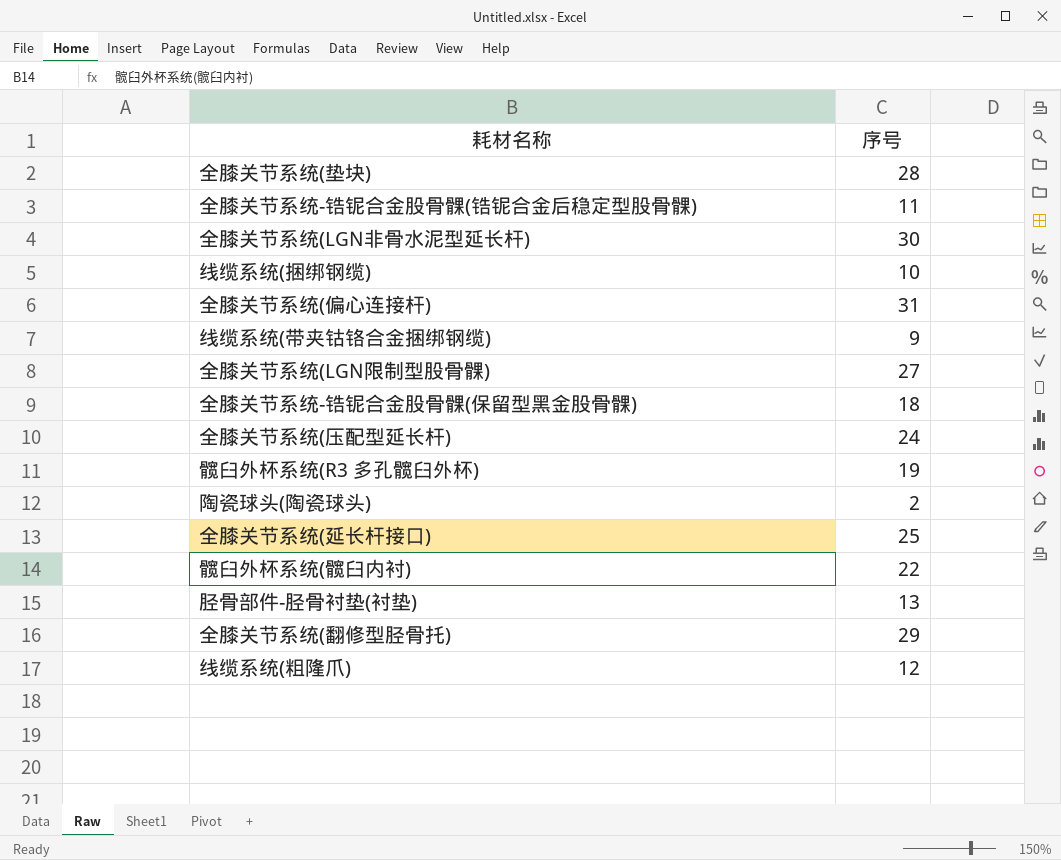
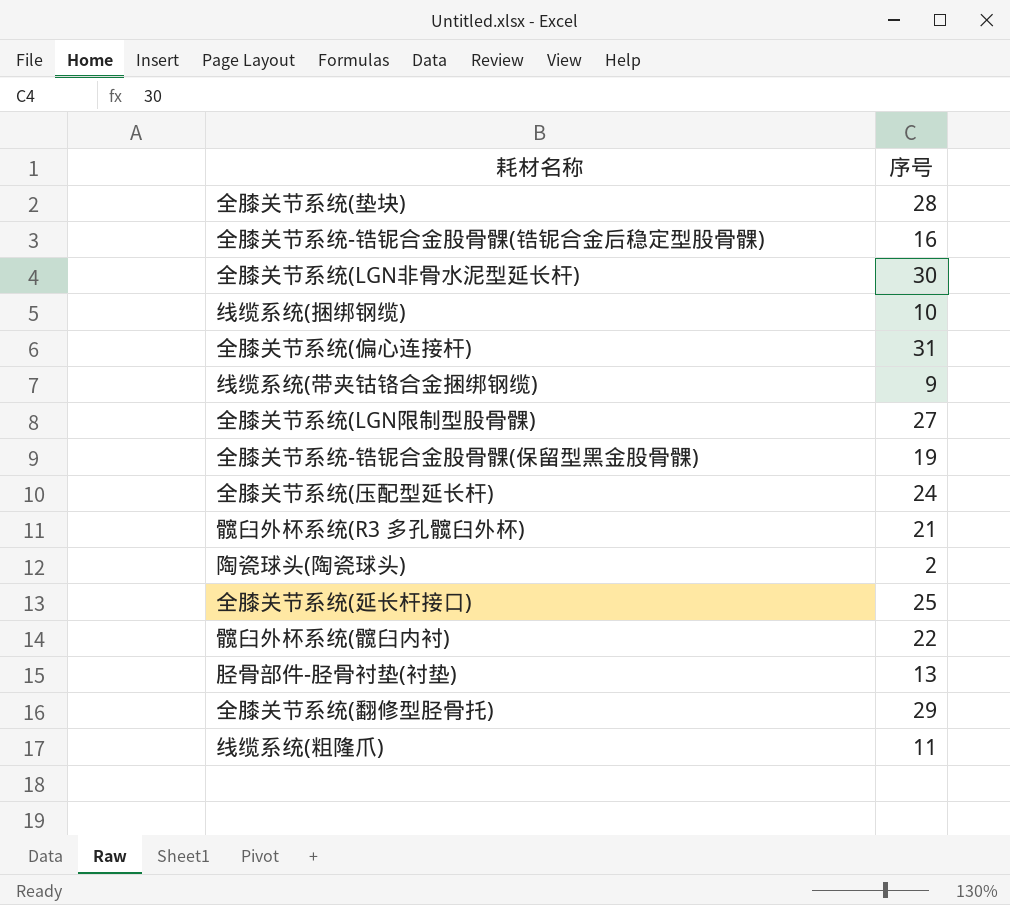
全膝关节系统-锆铌合金股骨髁(锆铌合金后稳定型股骨髁) | 序号: 11 -> 16
全膝关节系统-锆铌合金股骨髁(保留型黑金股骨髁) | 序号: 18 -> 19
髋臼外杯系统(R3 多孔髋臼外杯) | 序号: 19 -> 21
线缆系统(粗隆爪) | 序号: 12 -> 11

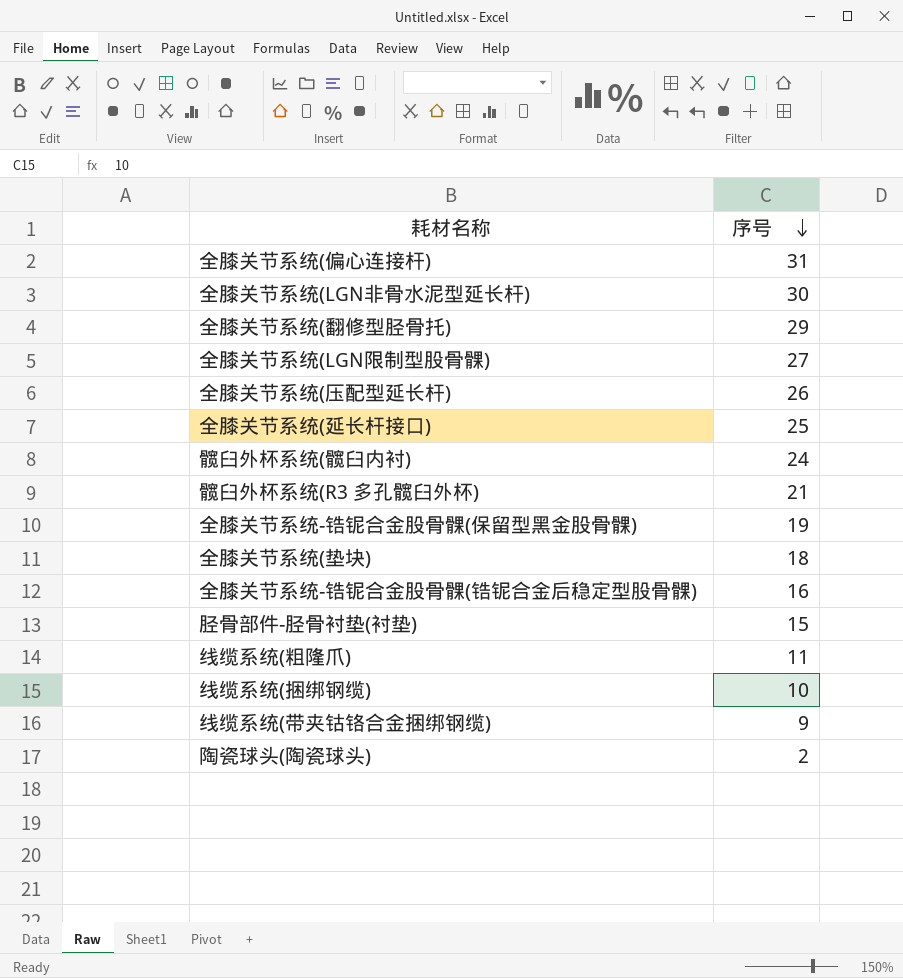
row order: none -> 序号 descending
全膝关节系统(压配型延长杆) | 序号: 24 -> 26
髋臼外杯系统(髋臼内衬) | 序号: 22 -> 24
全膝关节系统(垫块) | 序号: 28 -> 18
胫骨部件-胫骨衬垫(衬垫) | 序号: 13 -> 15

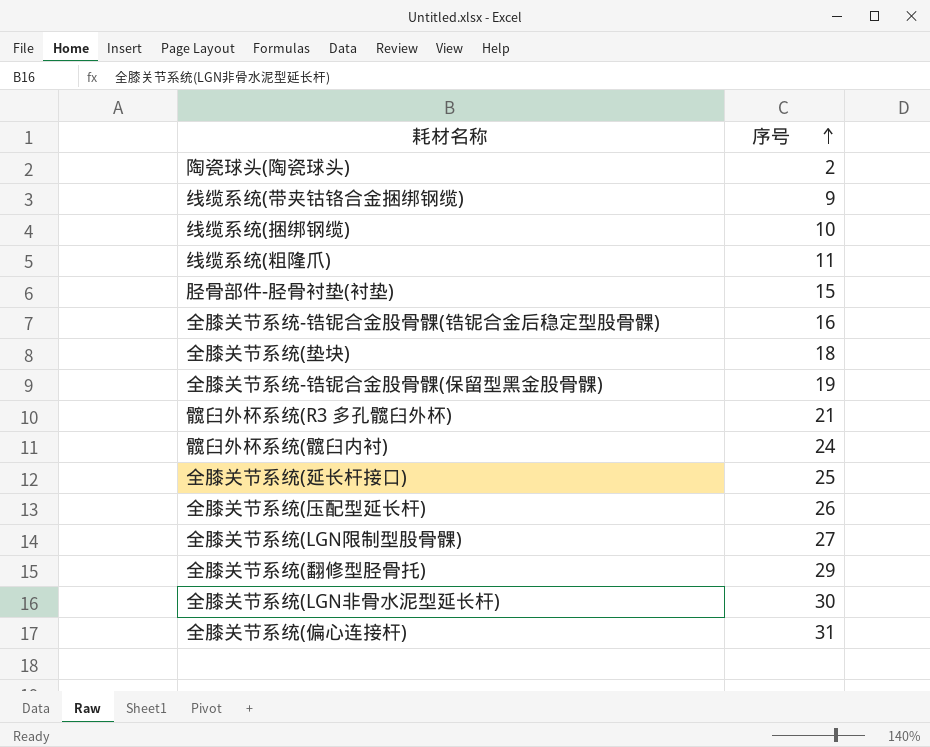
row order: 序号 descending -> 序号 ascending

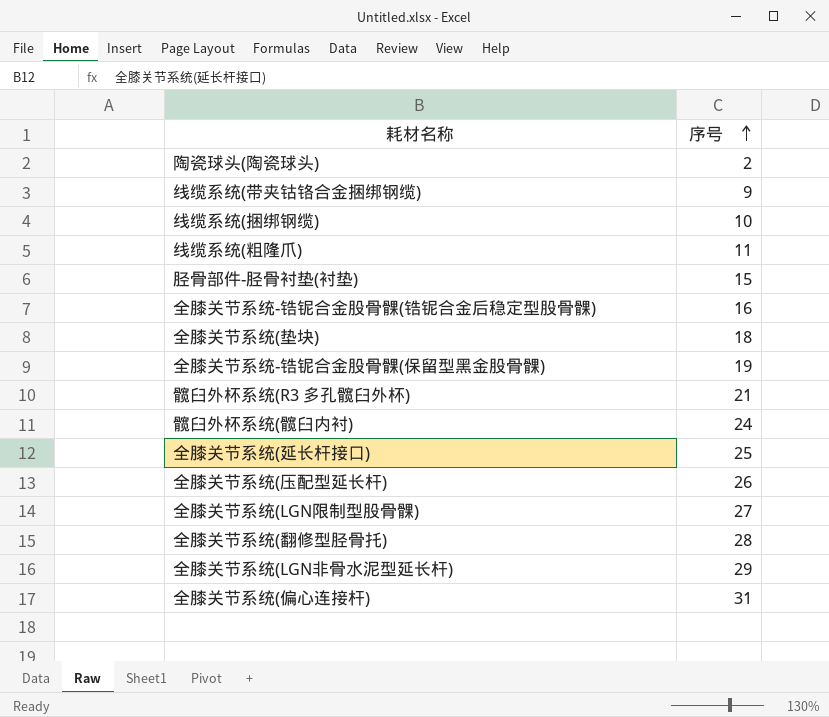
全膝关节系统(翻修型胫骨托) | 序号: 29 -> 28
全膝关节系统(LGN非骨水泥型延长杆) | 序号: 30 -> 29

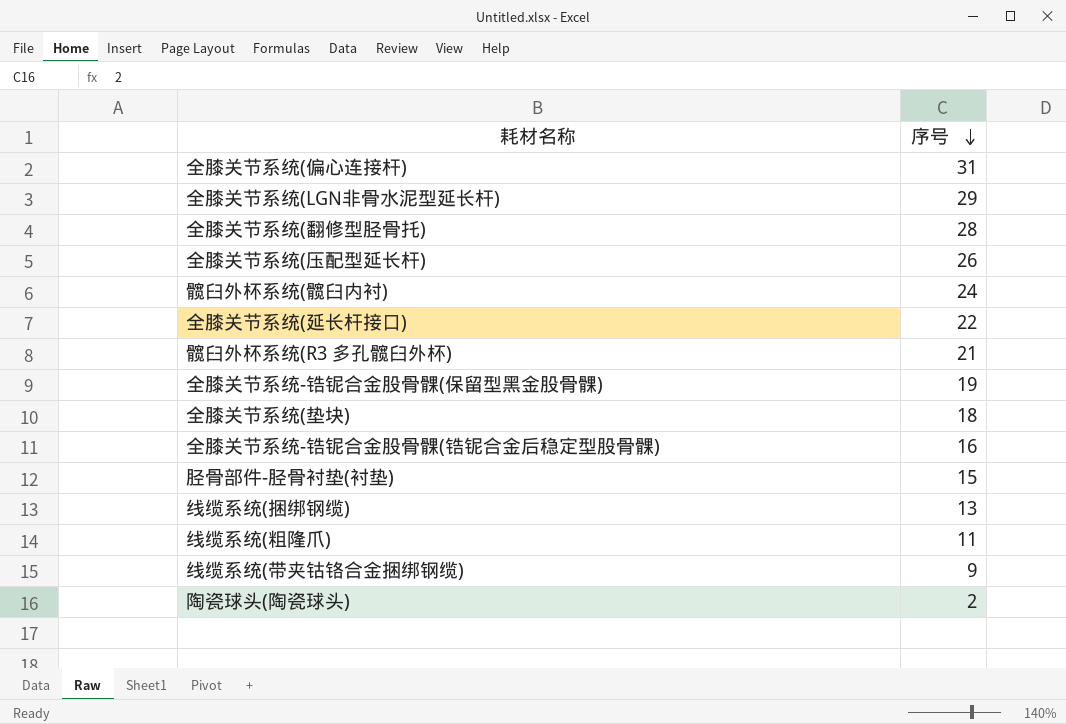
row order: 序号 ascending -> 序号 descending
row 全膝关节系统(LGN限制型股骨髁): 27 -> none
全膝关节系统(延长杆接口) | 序号: 25 -> 22
线缆系统(捆绑钢缆) | 序号: 10 -> 13

